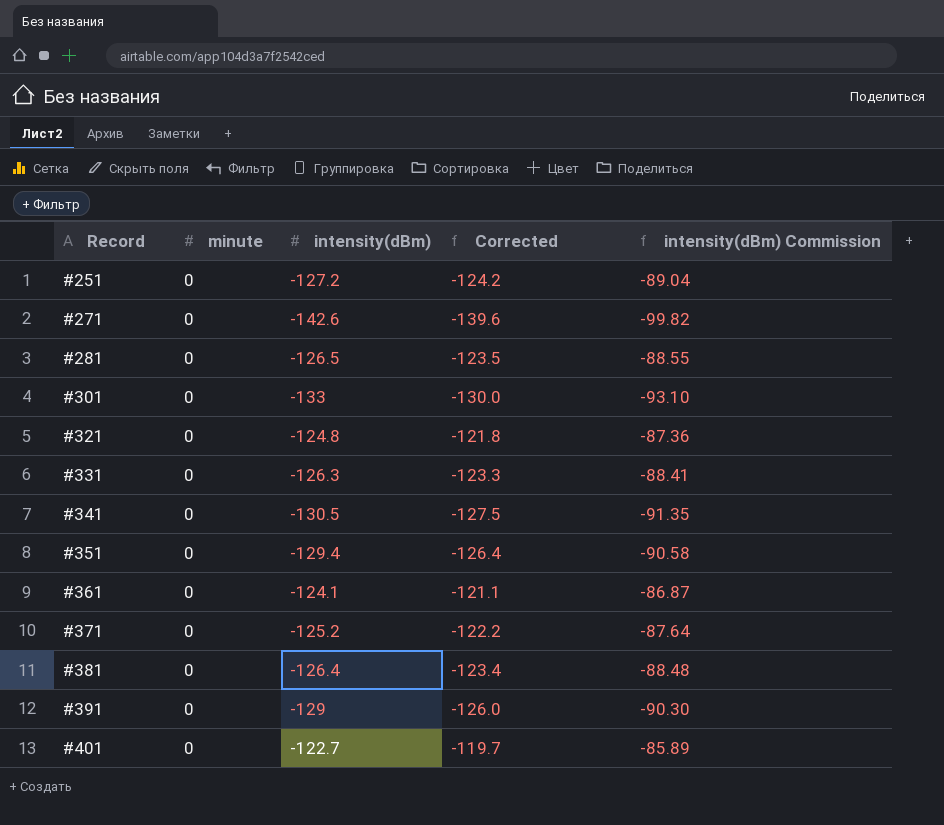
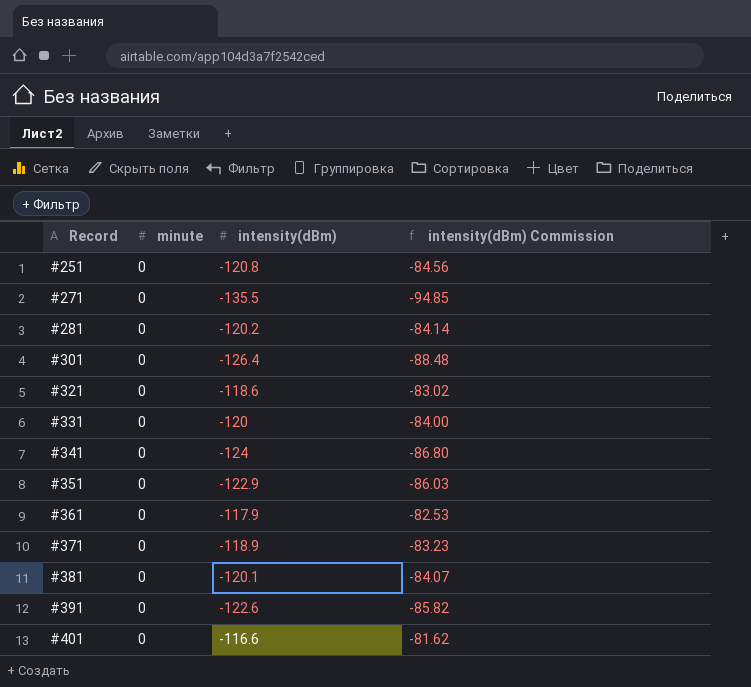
column Corrected | formula: [intensity(dBm)] + 3 -> none
#251 | intensity(dBm): -127.2 -> -120.8
#251 | intensity(dBm) Commission: -89.04 -> -84.56
#271 | intensity(dBm): -142.6 -> -135.5
#271 | intensity(dBm) Commission: -99.82 -> -94.85
#281 | intensity(dBm): -126.5 -> -120.2
#281 | intensity(dBm) Commission: -88.55 -> -84.14
#301 | intensity(dBm): -133 -> -126.4
#301 | intensity(dBm) Commission: -93.10 -> -88.48
#321 | intensity(dBm): -124.8 -> -118.6
#321 | intensity(dBm) Commission: -87.36 -> -83.02
#331 | intensity(dBm): -126.3 -> -120
#331 | intensity(dBm) Commission: -88.41 -> -84.00
#341 | intensity(dBm): -130.5 -> -124
#341 | intensity(dBm) Commission: -91.35 -> -86.80
#351 | intensity(dBm): -129.4 -> -122.9
#351 | intensity(dBm) Commission: -90.58 -> -86.03
#361 | intensity(dBm): -124.1 -> -117.9
#361 | intensity(dBm) Commission: -86.87 -> -82.53
#371 | intensity(dBm): -125.2 -> -118.9
#371 | intensity(dBm) Commission: -87.64 -> -83.23
#381 | intensity(dBm): -126.4 -> -120.1
#381 | intensity(dBm) Commission: -88.48 -> -84.07
#391 | intensity(dBm): -129 -> -122.6
#391 | intensity(dBm) Commission: -90.30 -> -85.82
#401 | intensity(dBm): -122.7 -> -116.6
#401 | intensity(dBm) Commission: -85.89 -> -81.62

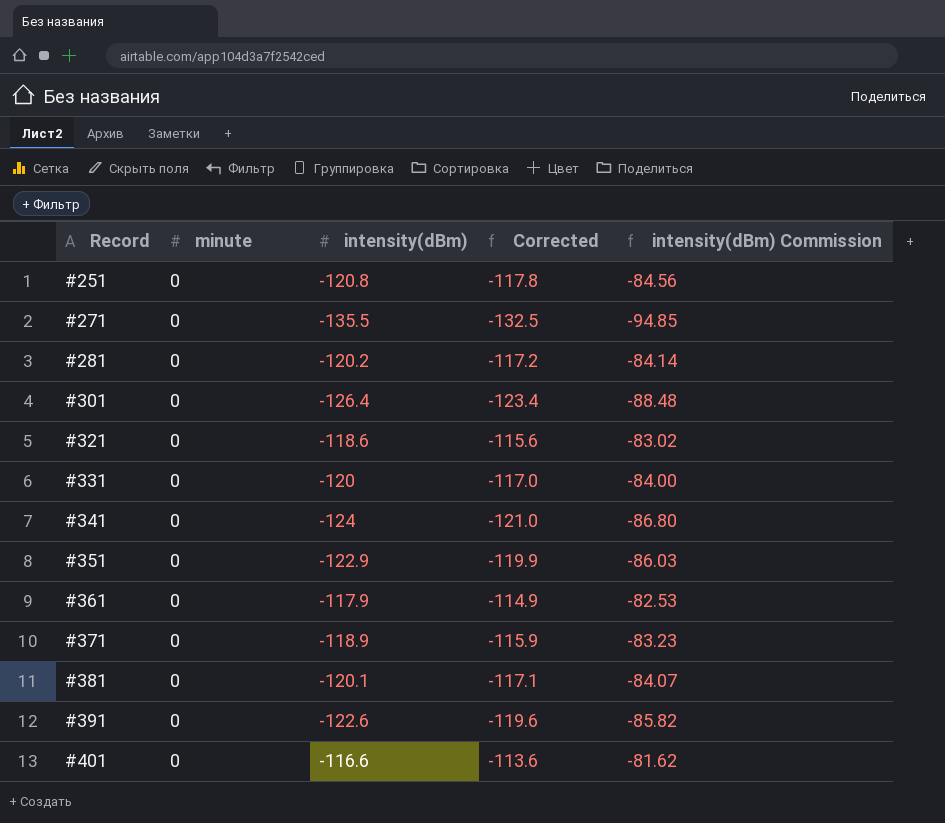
column Corrected | formula: none -> [intensity(dBm)] + 3

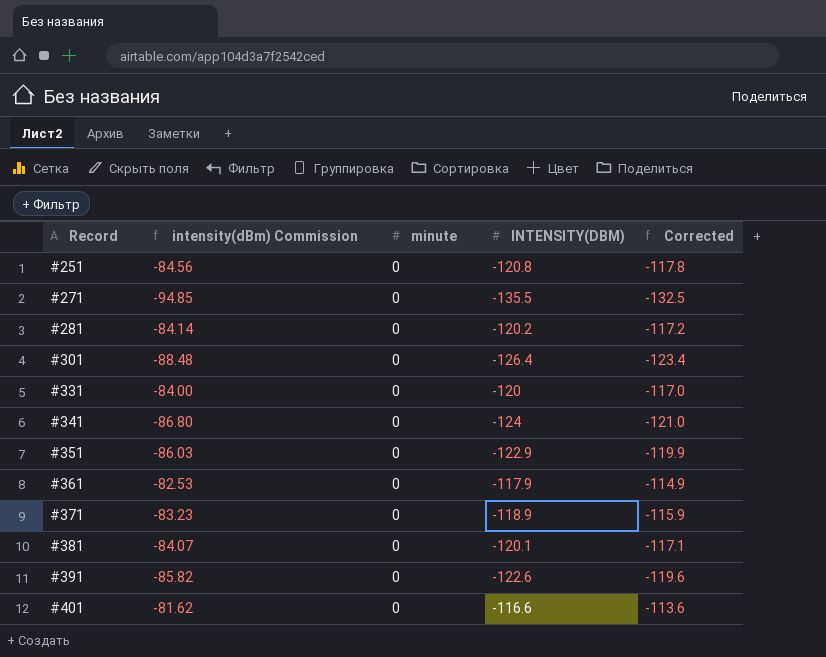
column intensity(dBm) Commission | position: 5 -> 2
column name: intensity(dBm) -> INTENSITY(DBM)
row #321: 0 | -118.6 | -115.6 | -83.02 -> none

